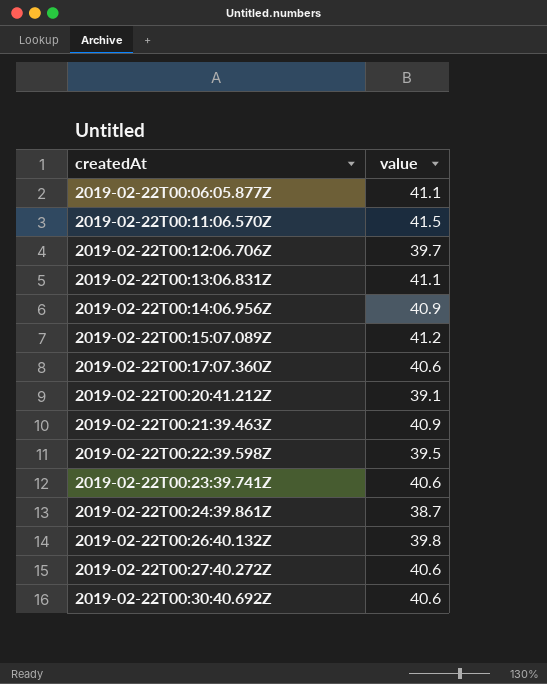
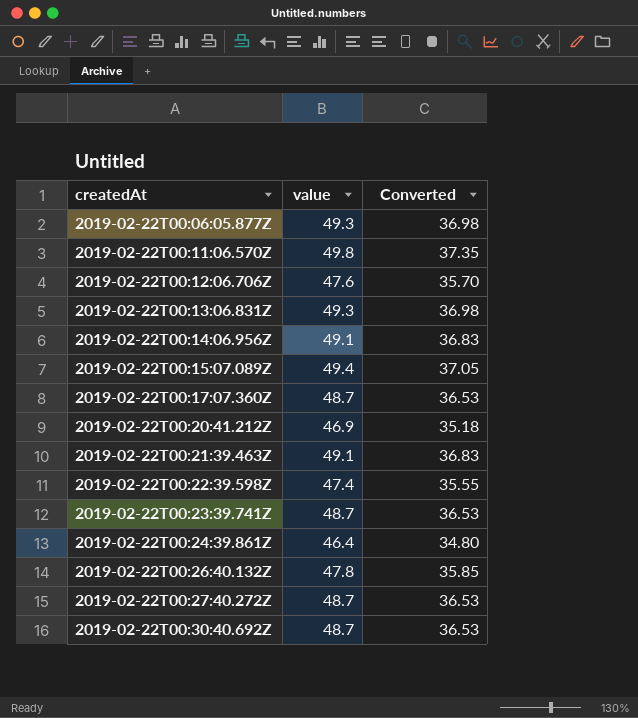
column Converted | formula: none -> [value] * 0.75
2019-02-22T00:06:05.877Z | value: 41.1 -> 49.3
2019-02-22T00:11:06.570Z | value: 41.5 -> 49.8
2019-02-22T00:12:06.706Z | value: 39.7 -> 47.6
2019-02-22T00:13:06.831Z | value: 41.1 -> 49.3
2019-02-22T00:14:06.956Z | value: 40.9 -> 49.1
2019-02-22T00:15:07.089Z | value: 41.2 -> 49.4
2019-02-22T00:17:07.360Z | value: 40.6 -> 48.7
2019-02-22T00:20:41.212Z | value: 39.1 -> 46.9
2019-02-22T00:21:39.463Z | value: 40.9 -> 49.1
2019-02-22T00:22:39.598Z | value: 39.5 -> 47.4
2019-02-22T00:23:39.741Z | value: 40.6 -> 48.7
2019-02-22T00:24:39.861Z | value: 38.7 -> 46.4
2019-02-22T00:26:40.132Z | value: 39.8 -> 47.8
2019-02-22T00:27:40.272Z | value: 40.6 -> 48.7
2019-02-22T00:30:40.692Z | value: 40.6 -> 48.7

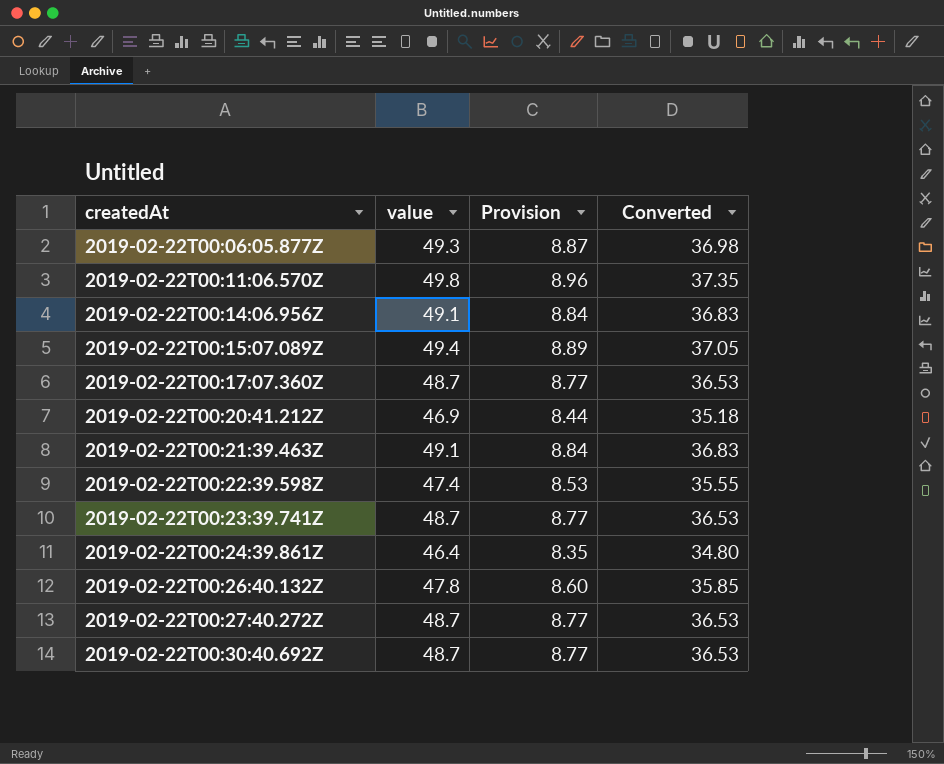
column Provision | formula: none -> [value] * 0.18
row 2019-02-22T00:12:06.706Z: 47.6 | 35.70 -> none
row 2019-02-22T00:13:06.831Z: 49.3 | 36.98 -> none

